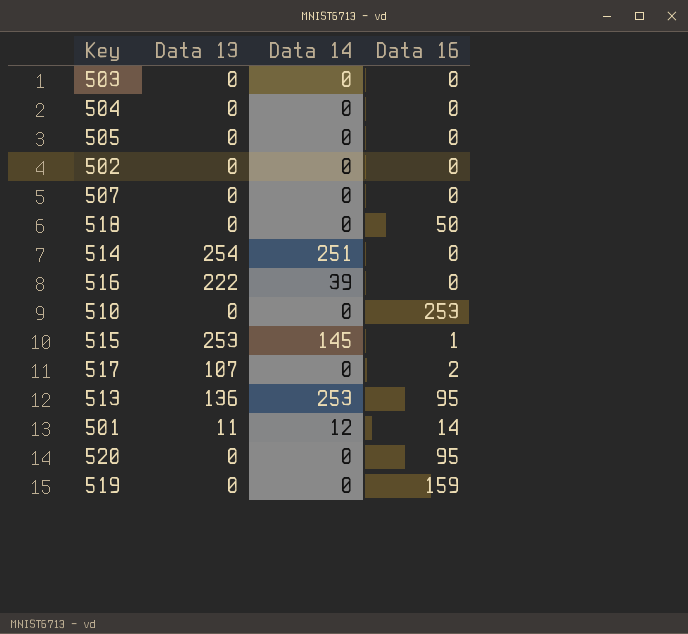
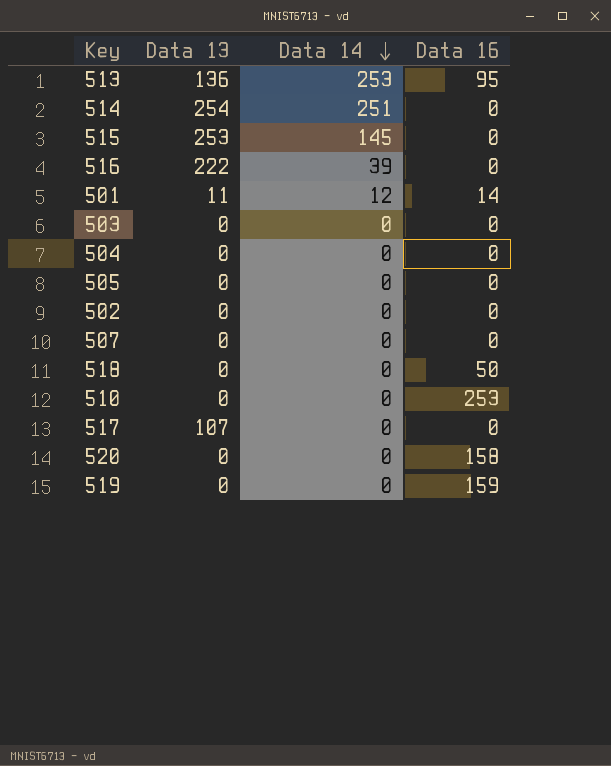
row order: none -> Data 14 descending
515 | Data 16: 1 -> 0
517 | Data 16: 2 -> 0
520 | Data 16: 95 -> 158

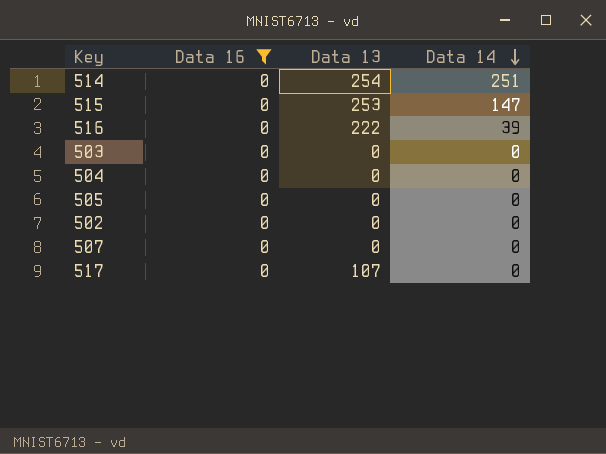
filter: none -> Data 16 = 0
column Data 16 | position: 4 -> 2
515 | Data 14: 145 -> 147

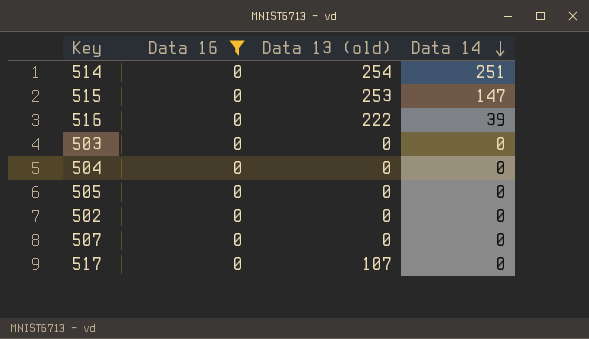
column name: Data 13 -> Data 13 (old)

